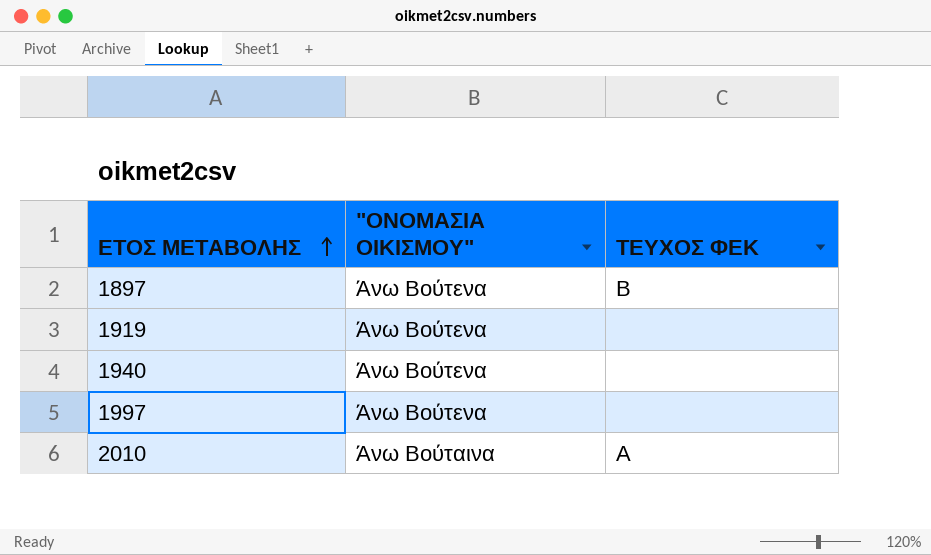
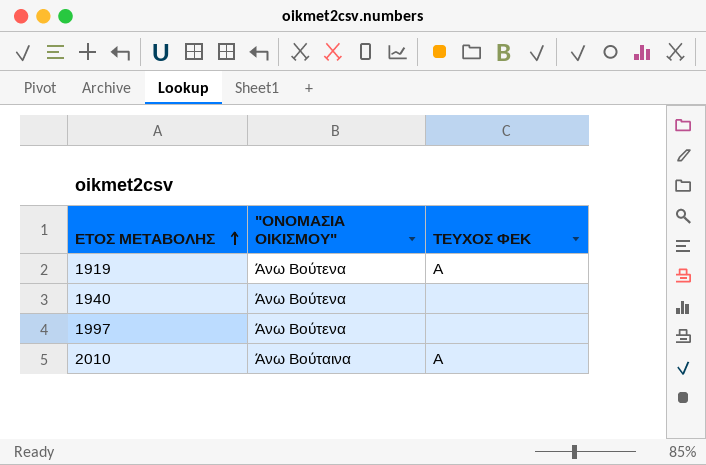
row 1897: Άνω Βούτενα | Β -> none
1919 | ΤΕΥΧΟΣ ΦΕΚ: none -> Α

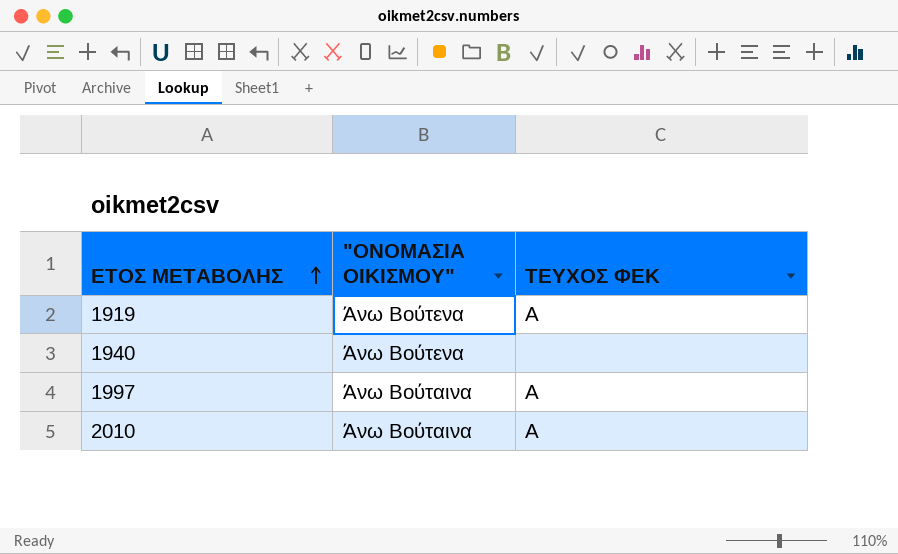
1997 | "ΟΝΟΜΑΣΙΑ ΟΙΚΙΣΜΟΥ": Άνω Βούτενα -> Άνω Βούταινα
1997 | ΤΕΥΧΟΣ ΦΕΚ: none -> Α

